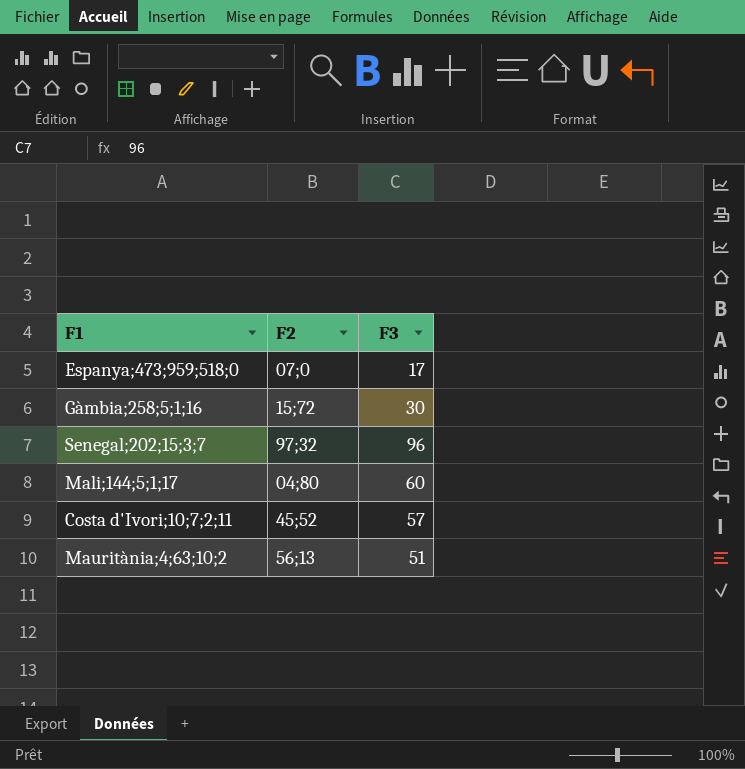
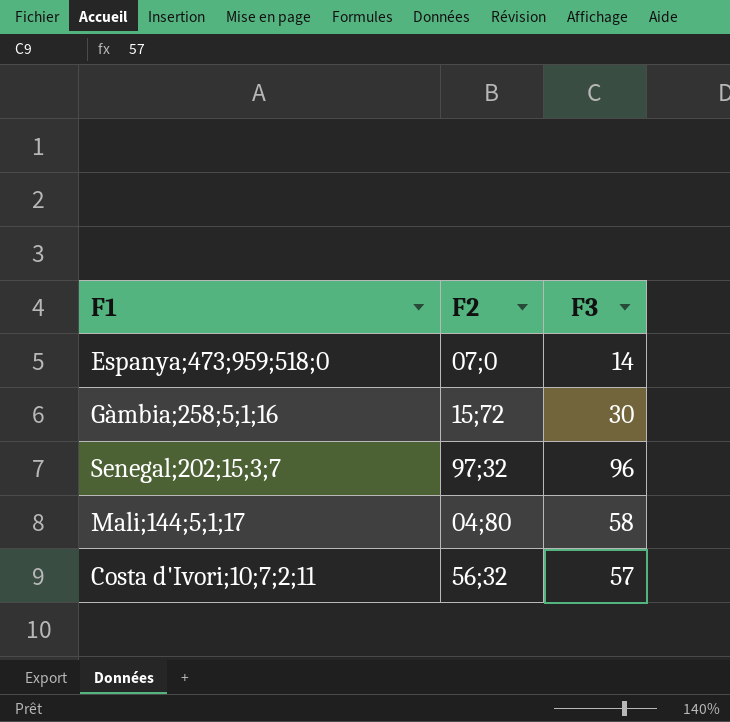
row Mauritània;4;63;10;2: 56;13 | 51 -> none
Espanya;473;959;518;0 | F3: 17 -> 14
Mali;144;5;1;17 | F3: 60 -> 58
Costa d'Ivori;10;7;2;11 | F2: 45;52 -> 56;32

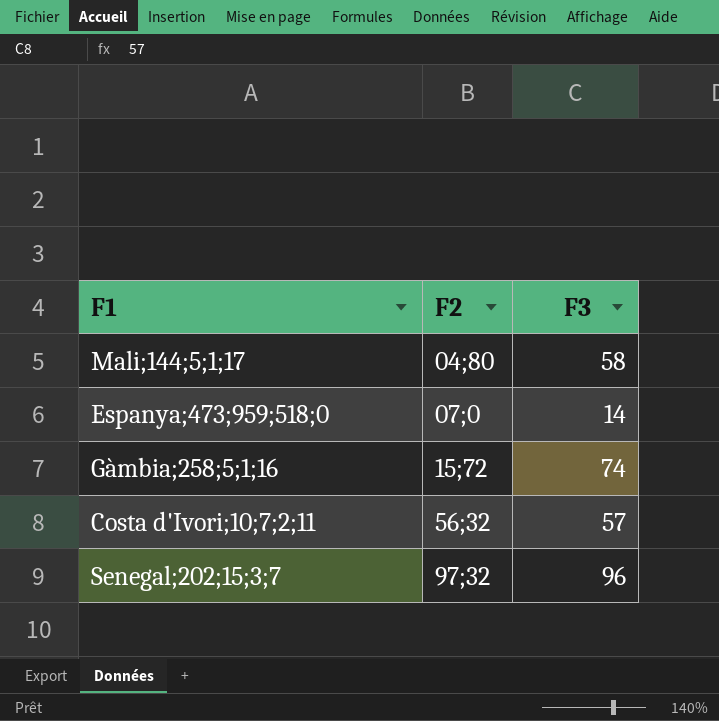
row order: none -> F2 ascending
Gàmbia;258;5;1;16 | F3: 30 -> 74

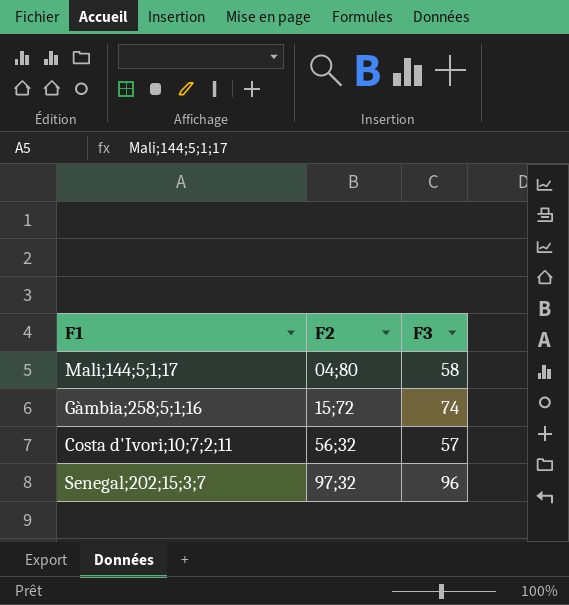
row Espanya;473;959;518;0: 07;0 | 14 -> none

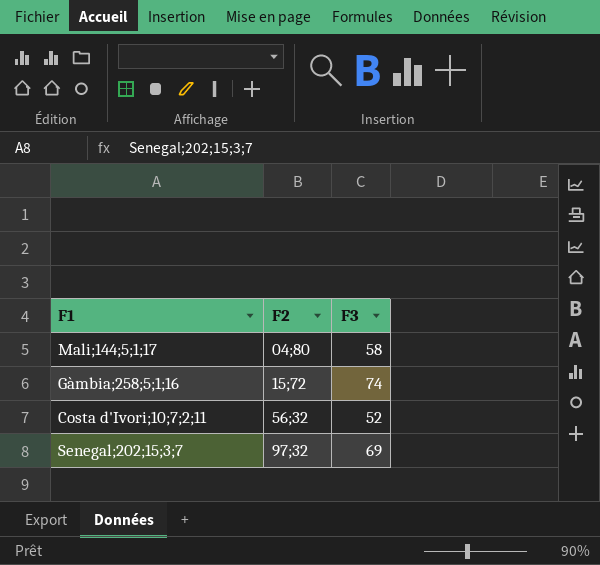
Costa d'Ivori;10;7;2;11 | F3: 57 -> 52
Senegal;202;15;3;7 | F3: 96 -> 69

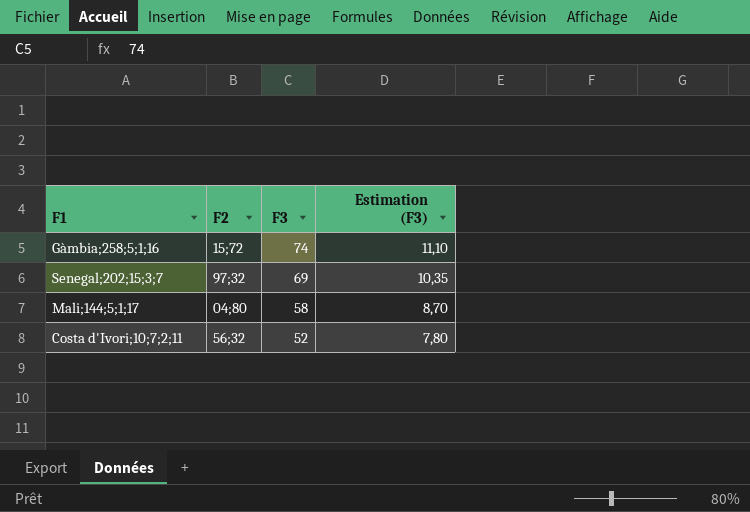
row order: F2 ascending -> F3 descending
column Estimation (F3) | formula: none -> [F3] * 0,15

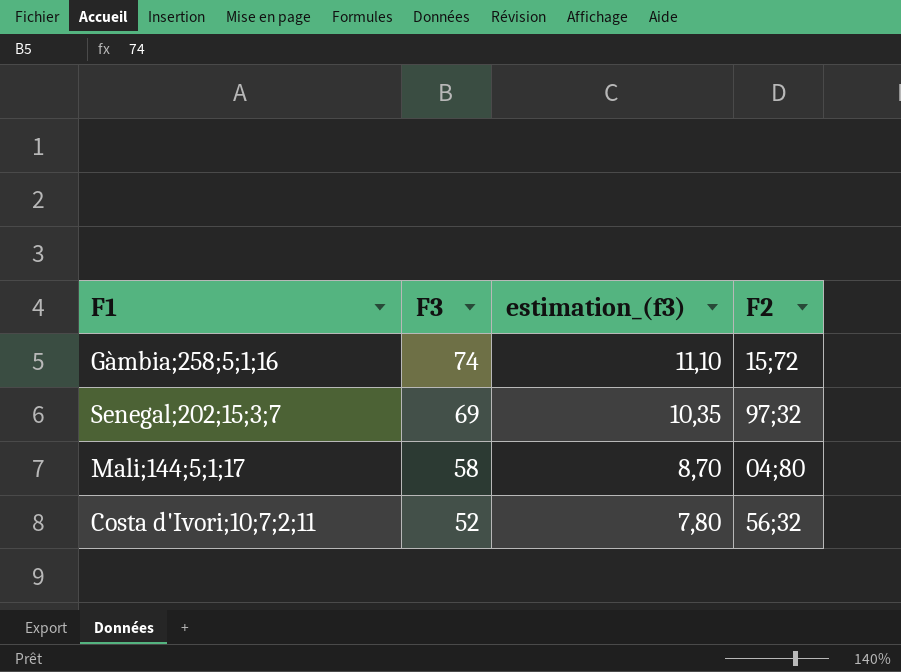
column name: Estimation (F3) -> estimation_(f3)
column F2 | position: 2 -> 4

